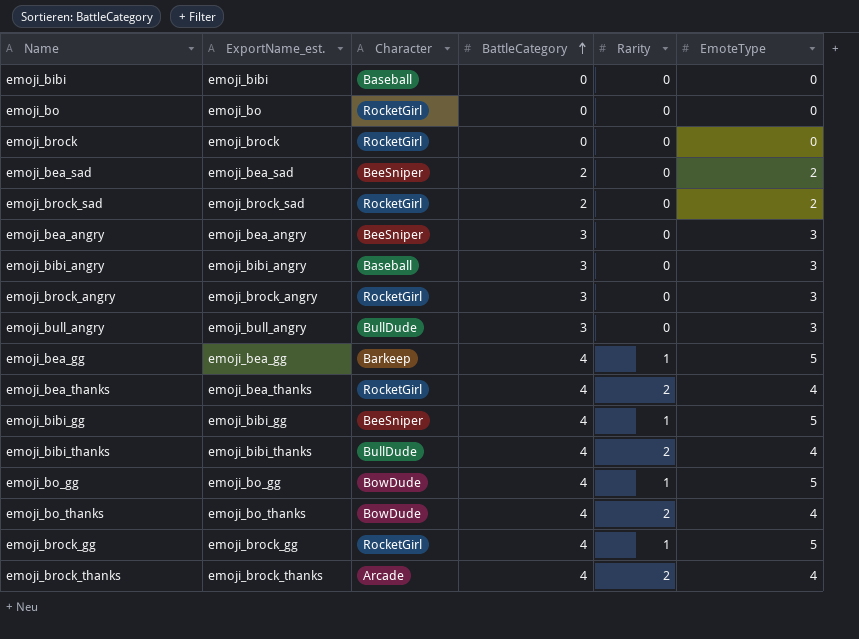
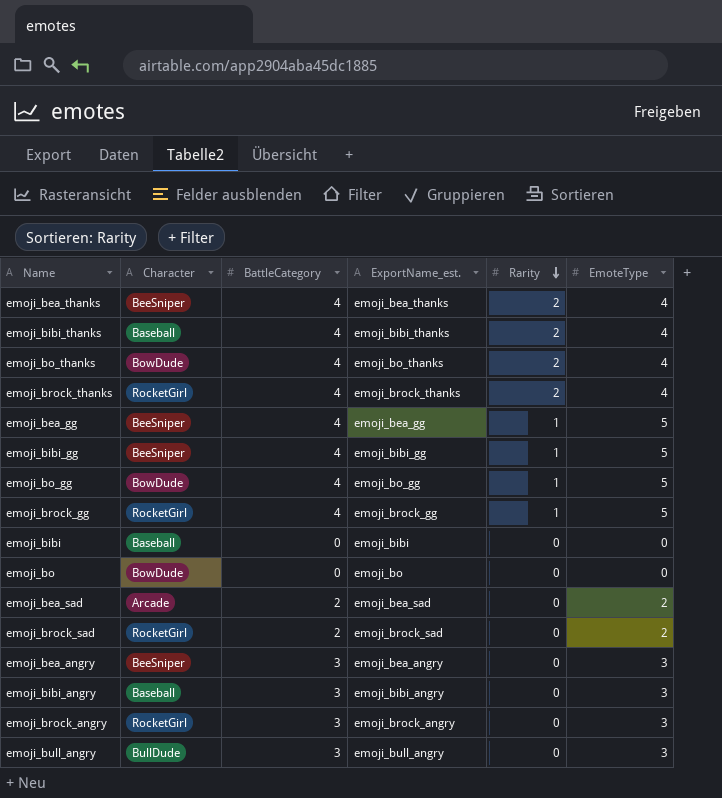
row order: BattleCategory ascending -> Rarity descending
column ExportName_est. | position: 2 -> 4
row emoji_brock: emoji_brock | RocketGirl | 0 | 0 | 0 -> none
emoji_bea_thanks | Character: RocketGirl -> BeeSniper
emoji_bibi_thanks | Character: BullDude -> Baseball
emoji_brock_thanks | Character: Arcade -> RocketGirl
emoji_bea_gg | Character: Barkeep -> BeeSniper
emoji_bo | Character: RocketGirl -> BowDude
emoji_bea_sad | Character: BeeSniper -> Arcade

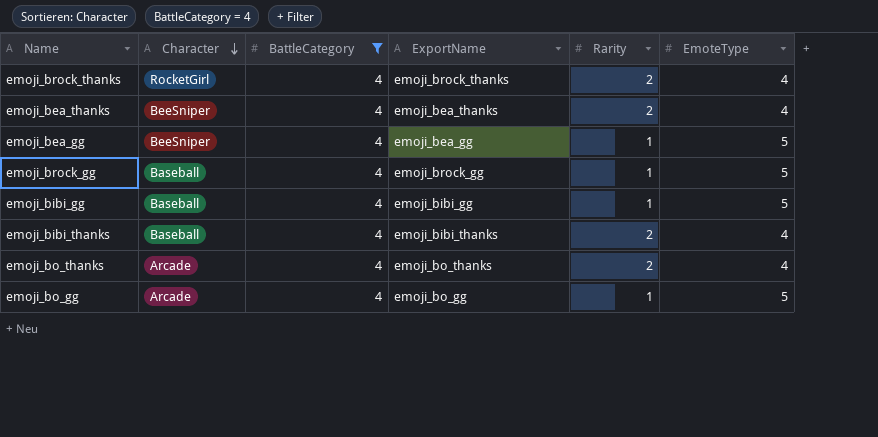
filter: none -> BattleCategory = 4
row order: Rarity descending -> Character descending
column name: ExportName_est. -> ExportName
emoji_brock_gg | Character: RocketGirl -> Baseball
emoji_bibi_gg | Character: BeeSniper -> Baseball
emoji_bo_thanks | Character: BowDude -> Arcade
emoji_bo_gg | Character: BowDude -> Arcade

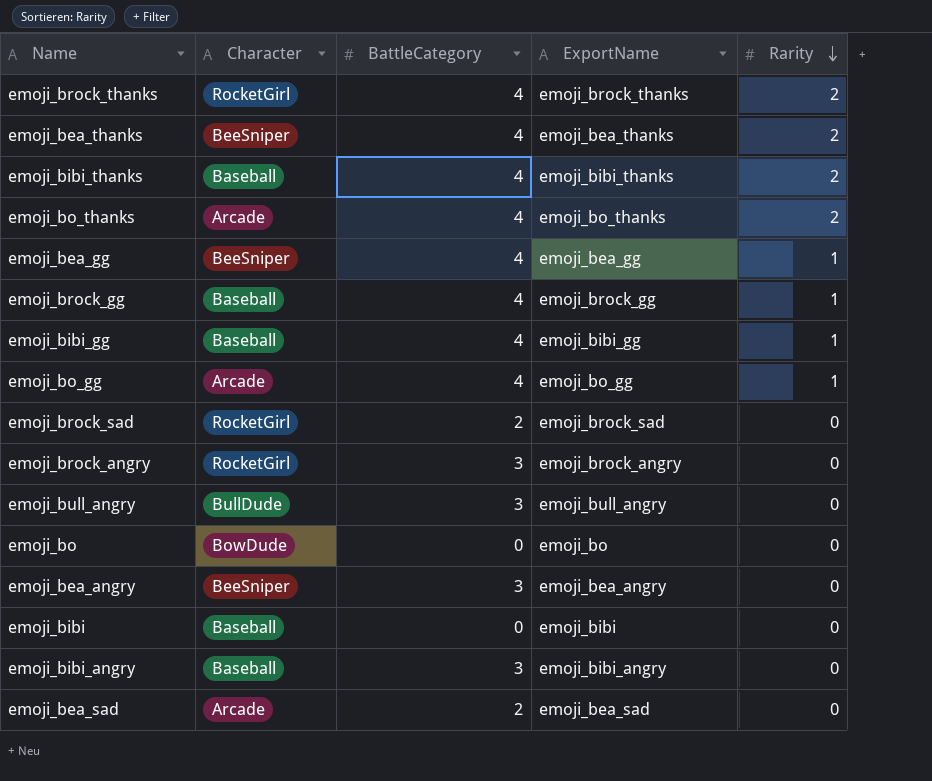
filter: BattleCategory = 4 -> none
row order: Character descending -> Rarity descending
column EmoteType | position: 6 -> none

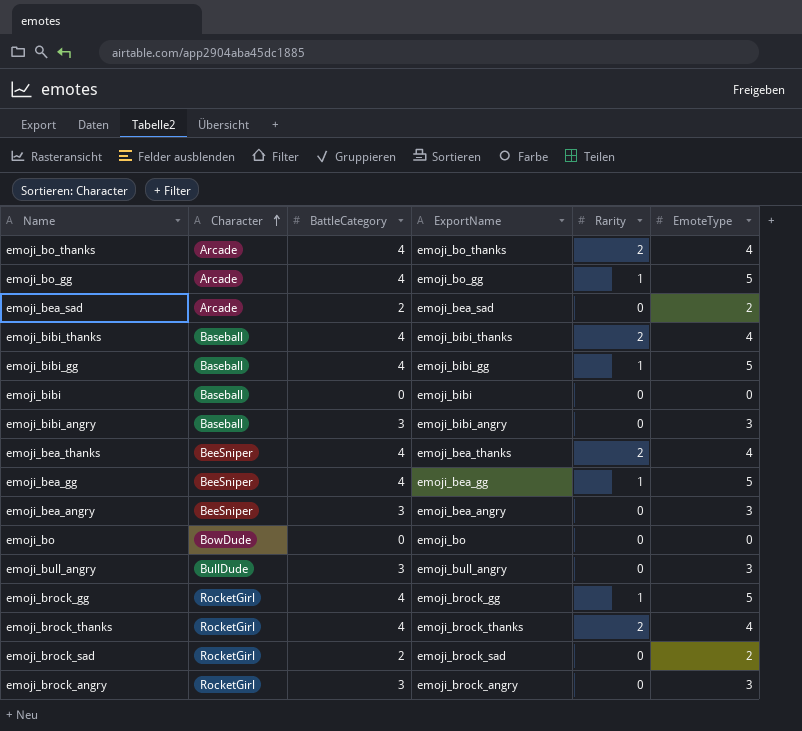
row order: Rarity descending -> Character ascending
column EmoteType | position: none -> 6
emoji_brock_gg | Character: Baseball -> RocketGirl

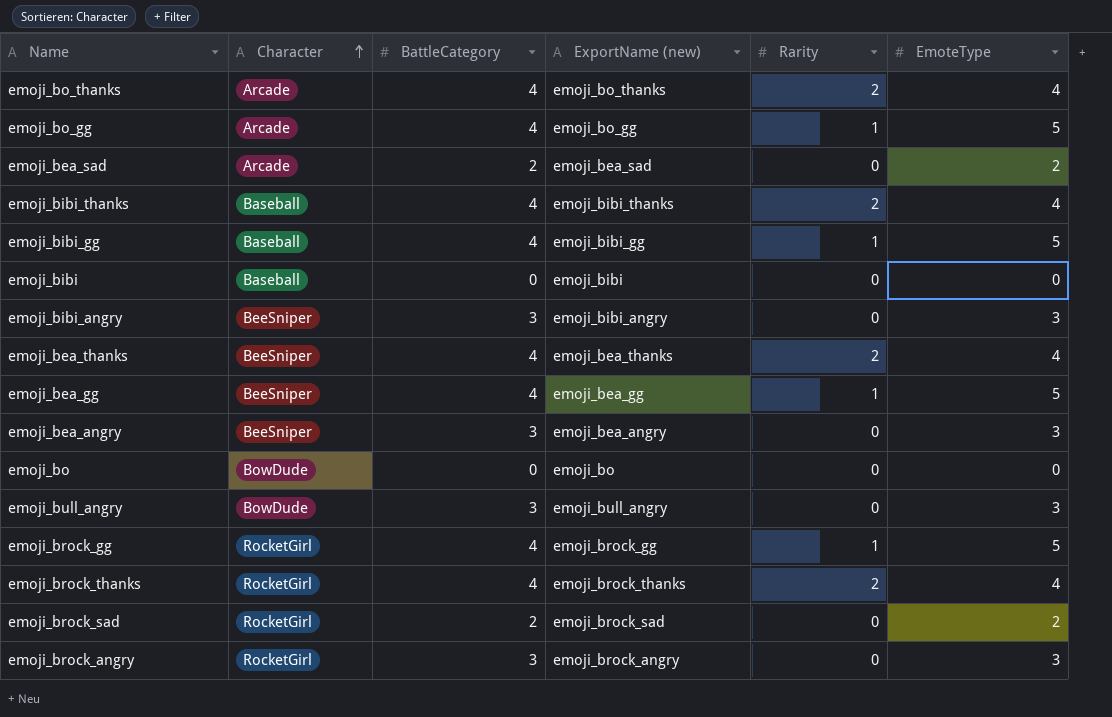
column name: ExportName -> ExportName (new)
emoji_bibi_angry | Character: Baseball -> BeeSniper
emoji_bull_angry | Character: BullDude -> BowDude

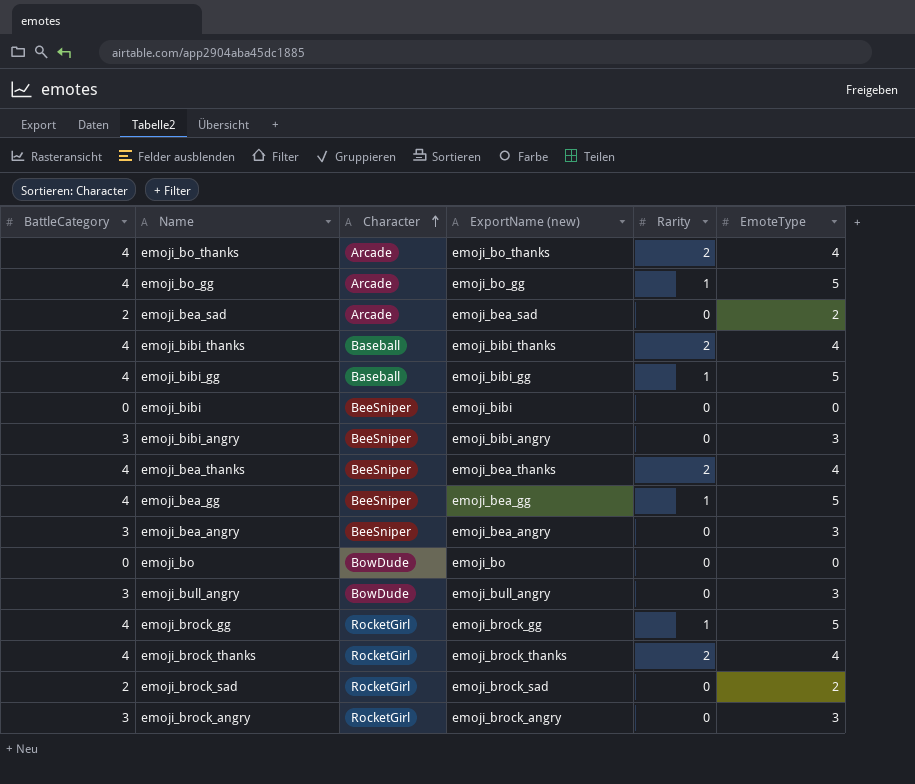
column BattleCategory | position: 3 -> 1
emoji_bibi | Character: Baseball -> BeeSniper

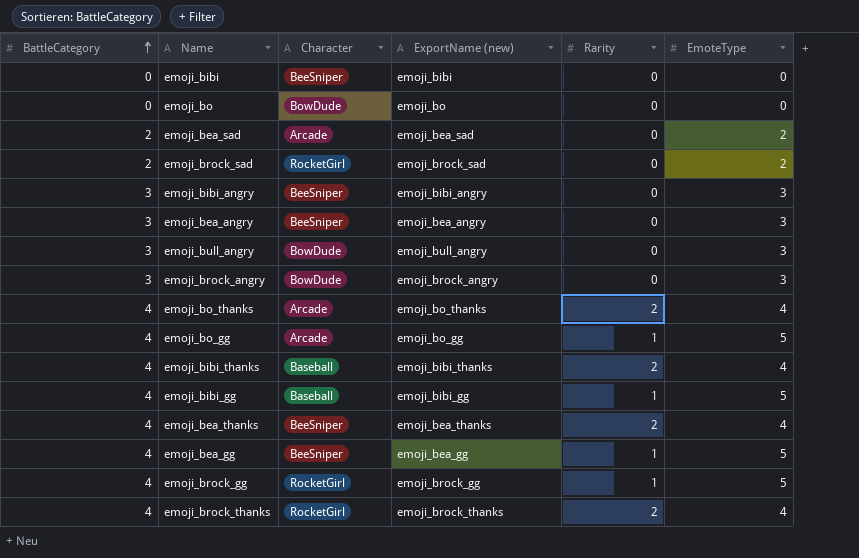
row order: Character ascending -> BattleCategory ascending
emoji_brock_angry | Character: RocketGirl -> BowDude

